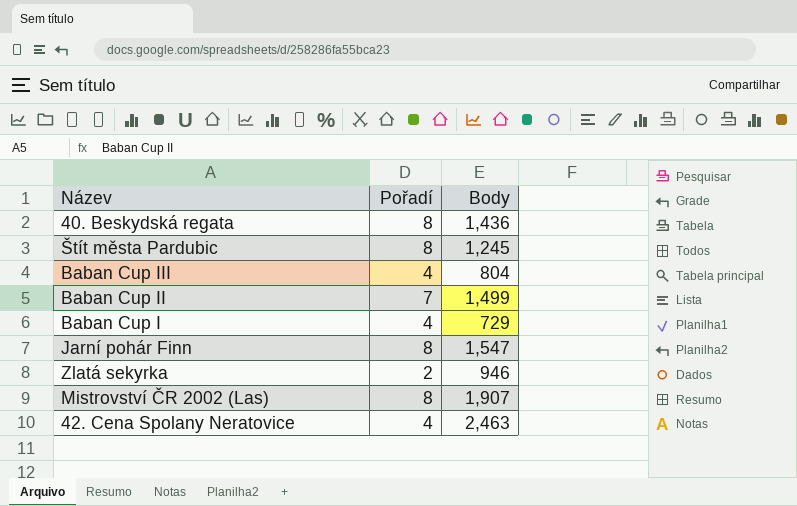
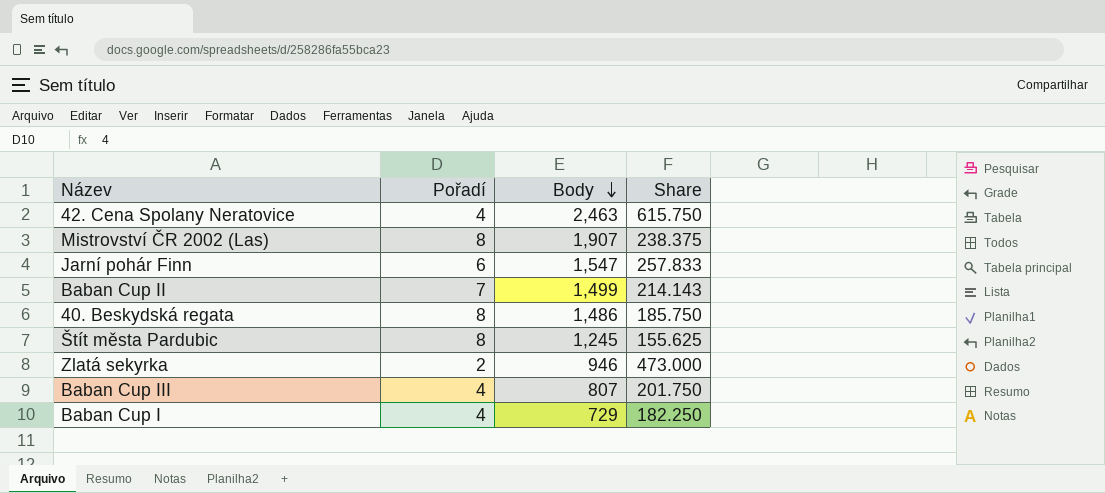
row order: none -> Body descending
column Share | formula: none -> [Body] / [Pořadí]
Jarní pohár Finn | Pořadí: 8 -> 6
40. Beskydská regata | Body: 1,436 -> 1,486
Baban Cup III | Body: 804 -> 807

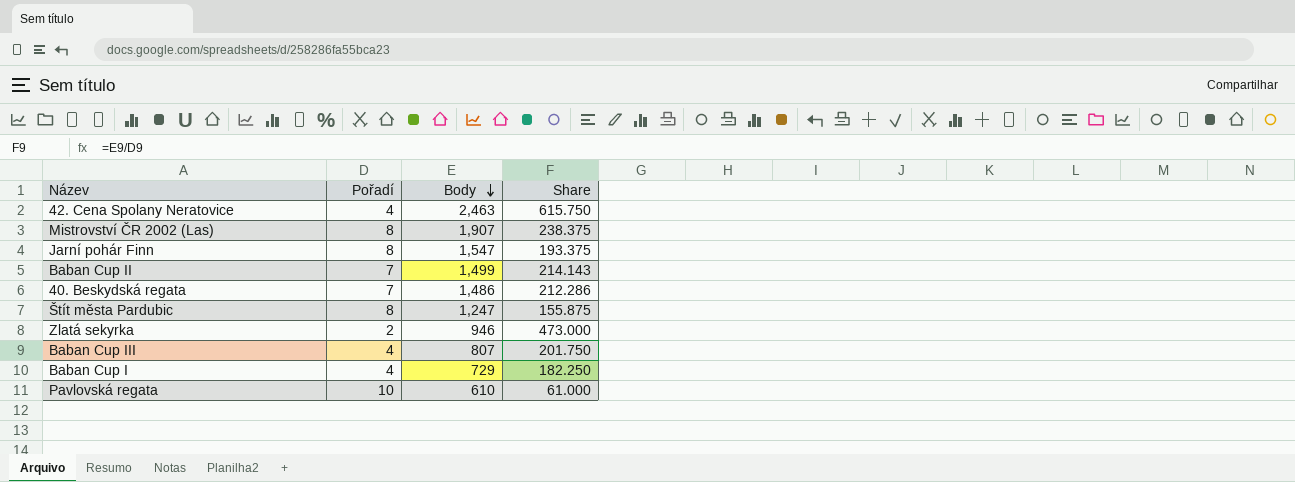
Jarní pohár Finn | Pořadí: 6 -> 8
Jarní pohár Finn | Share: 257.833 -> 193.375
40. Beskydská regata | Pořadí: 8 -> 7
40. Beskydská regata | Share: 185.750 -> 212.286
Štít města Pardubic | Body: 1,245 -> 1,247
Štít města Pardubic | Share: 155.625 -> 155.875
row Pavlovská regata: none -> 10 | 610 | 61.000

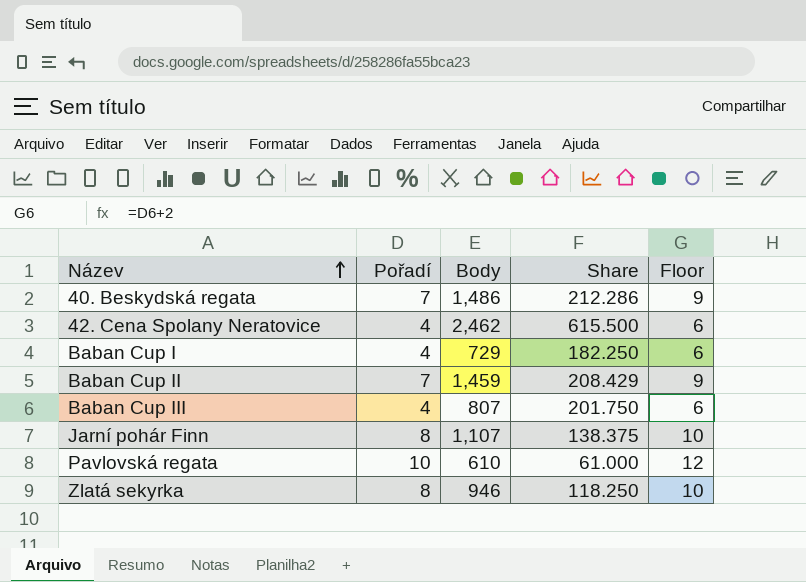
row order: Body descending -> Název ascending
column Floor | formula: none -> [Pořadí] + 2
row Mistrovství ČR 2002 (Las): 8 | 1,907 | 238.375 -> none
row Štít města Pardubic: 8 | 1,247 | 155.875 -> none
42. Cena Spolany Neratovice | Body: 2,463 -> 2,462
42. Cena Spolany Neratovice | Share: 615.750 -> 615.500
Baban Cup II | Body: 1,499 -> 1,459
Baban Cup II | Share: 214.143 -> 208.429
Jarní pohár Finn | Body: 1,547 -> 1,107
Jarní pohár Finn | Share: 193.375 -> 138.375
Zlatá sekyrka | Pořadí: 2 -> 8
Zlatá sekyrka | Share: 473.000 -> 118.250

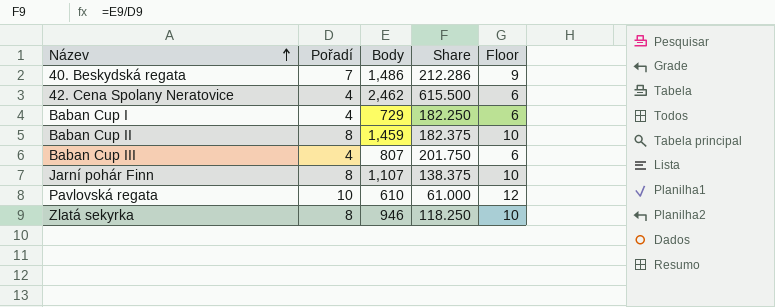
Baban Cup II | Pořadí: 7 -> 8
Baban Cup II | Share: 208.429 -> 182.375
Baban Cup II | Floor: 9 -> 10

